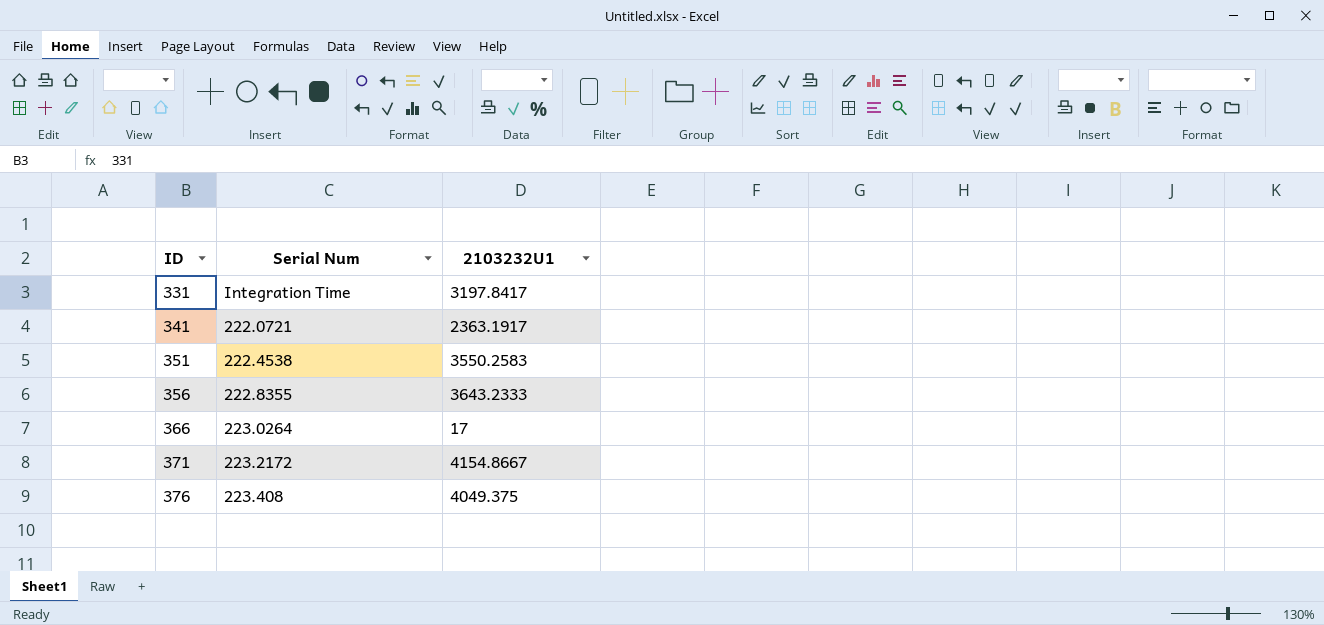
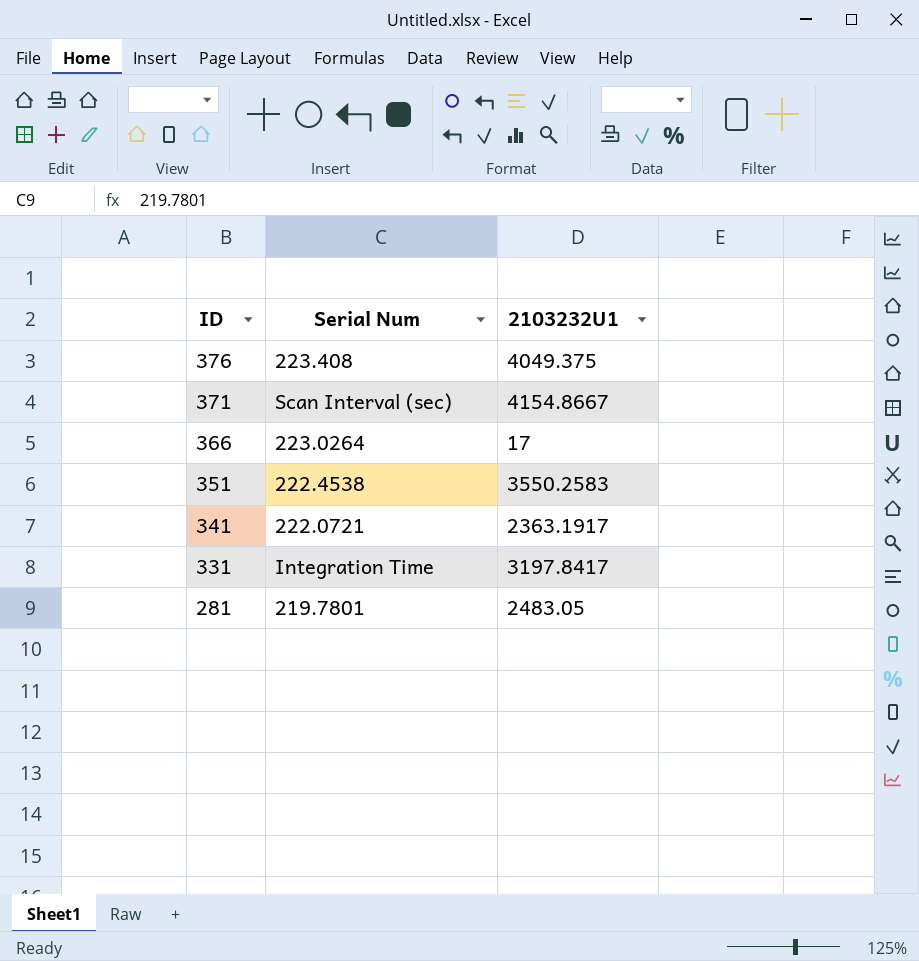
row order: ID ascending -> ID descending
row 356: 222.8355 | 3643.2333 -> none
371 | Serial Num: 223.2172 -> Scan Interval (sec)
row 281: none -> 219.7801 | 2483.05

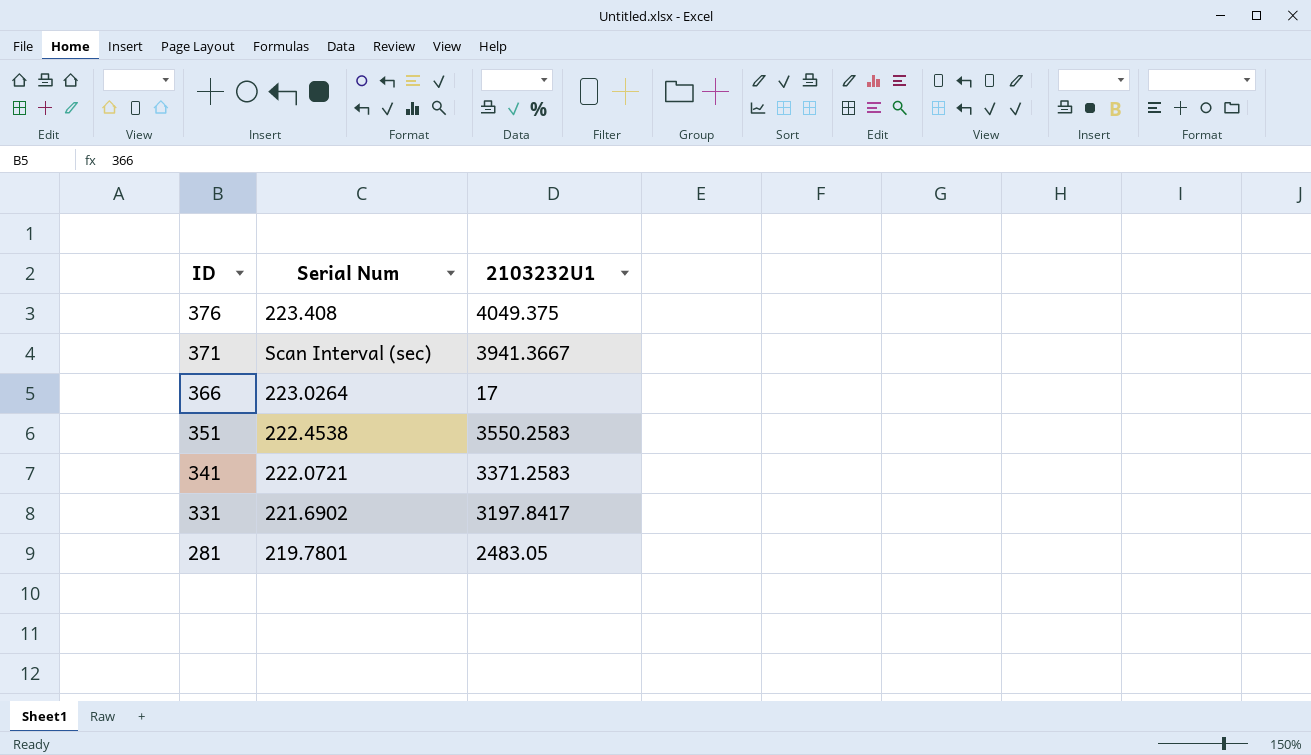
371 | 2103232U1: 4154.8667 -> 3941.3667
341 | 2103232U1: 2363.1917 -> 3371.2583
331 | Serial Num: Integration Time -> 221.6902

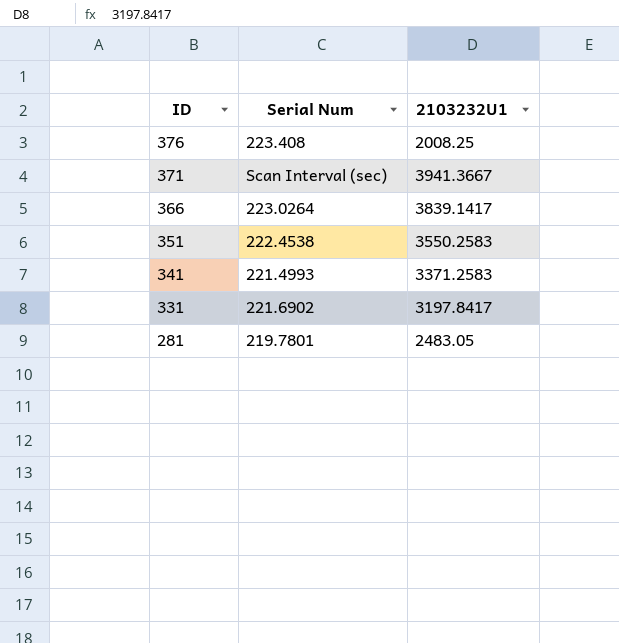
376 | 2103232U1: 4049.375 -> 2008.25
366 | 2103232U1: 17 -> 3839.1417
341 | Serial Num: 222.0721 -> 221.4993

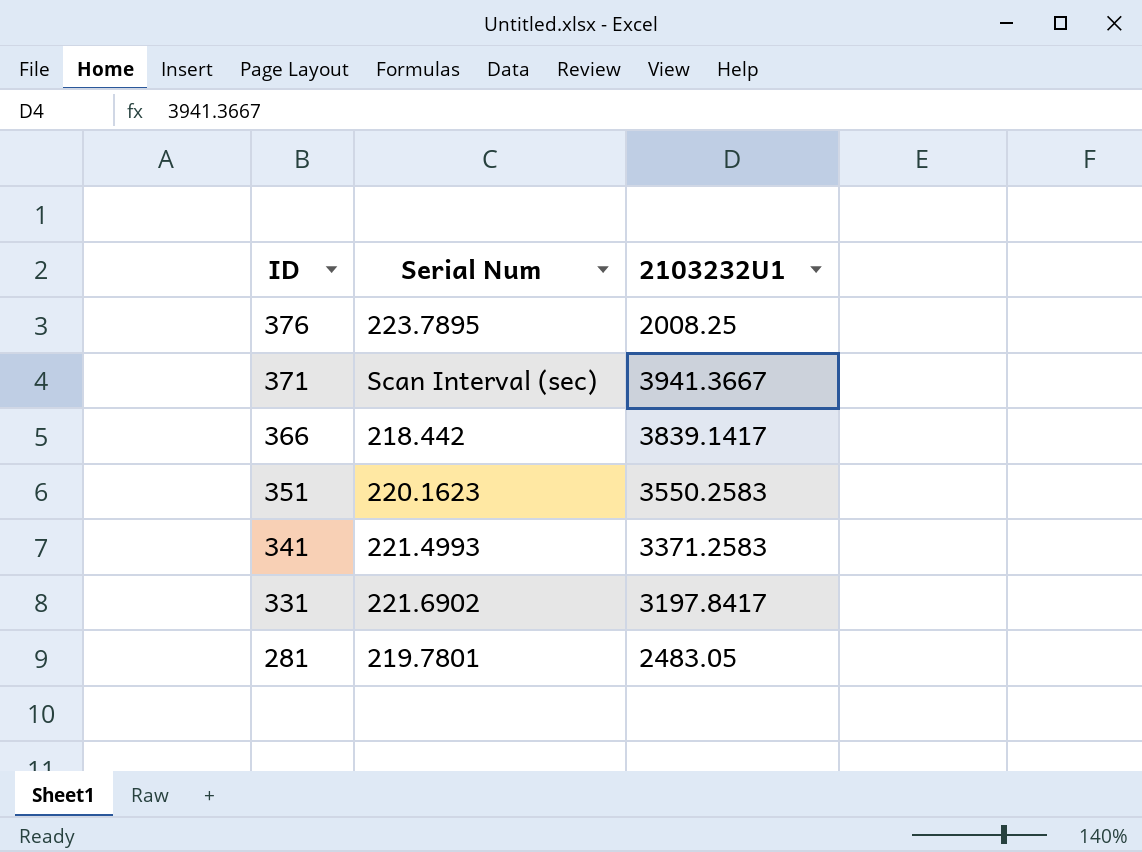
376 | Serial Num: 223.408 -> 223.7895
366 | Serial Num: 223.0264 -> 218.442
351 | Serial Num: 222.4538 -> 220.1623

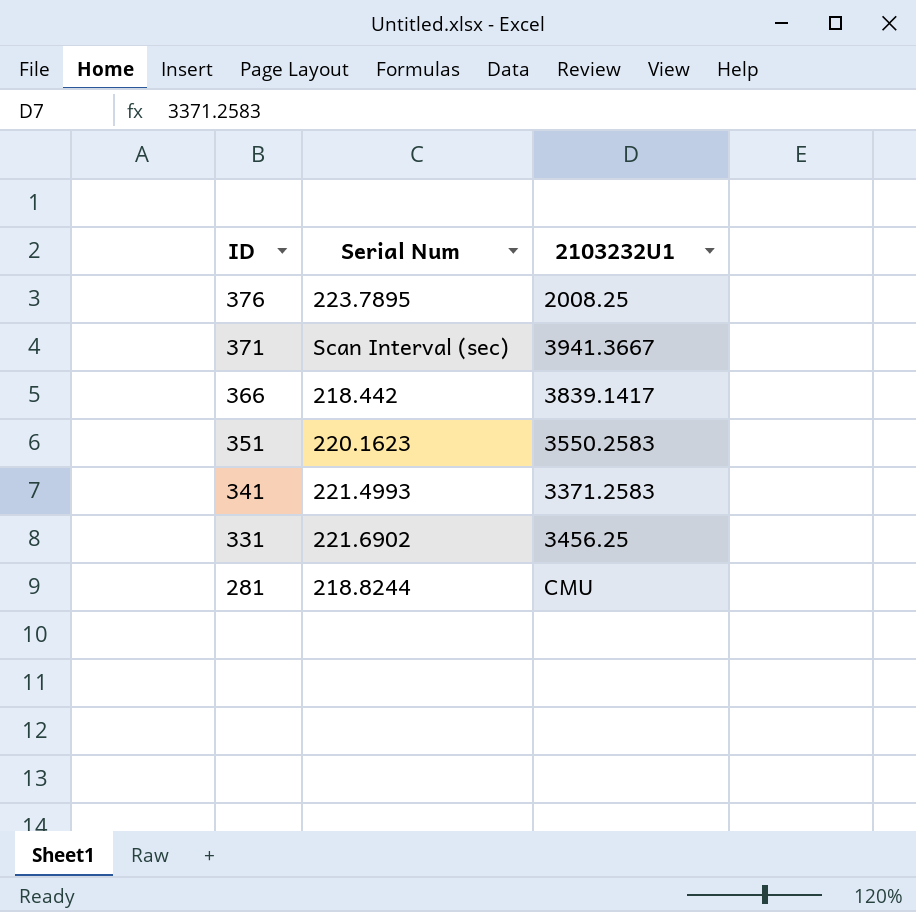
331 | 2103232U1: 3197.8417 -> 3456.25
281 | Serial Num: 219.7801 -> 218.8244
281 | 2103232U1: 2483.05 -> CMU

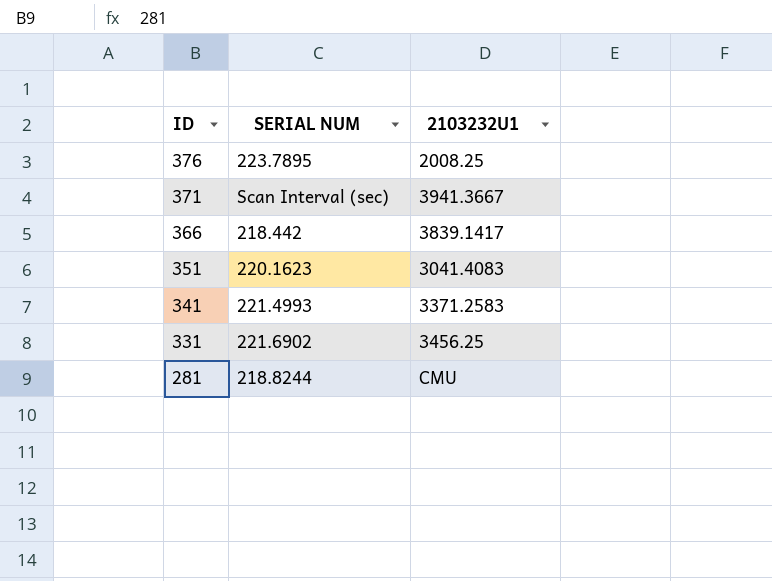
column name: Serial Num -> SERIAL NUM
351 | 2103232U1: 3550.2583 -> 3041.4083

